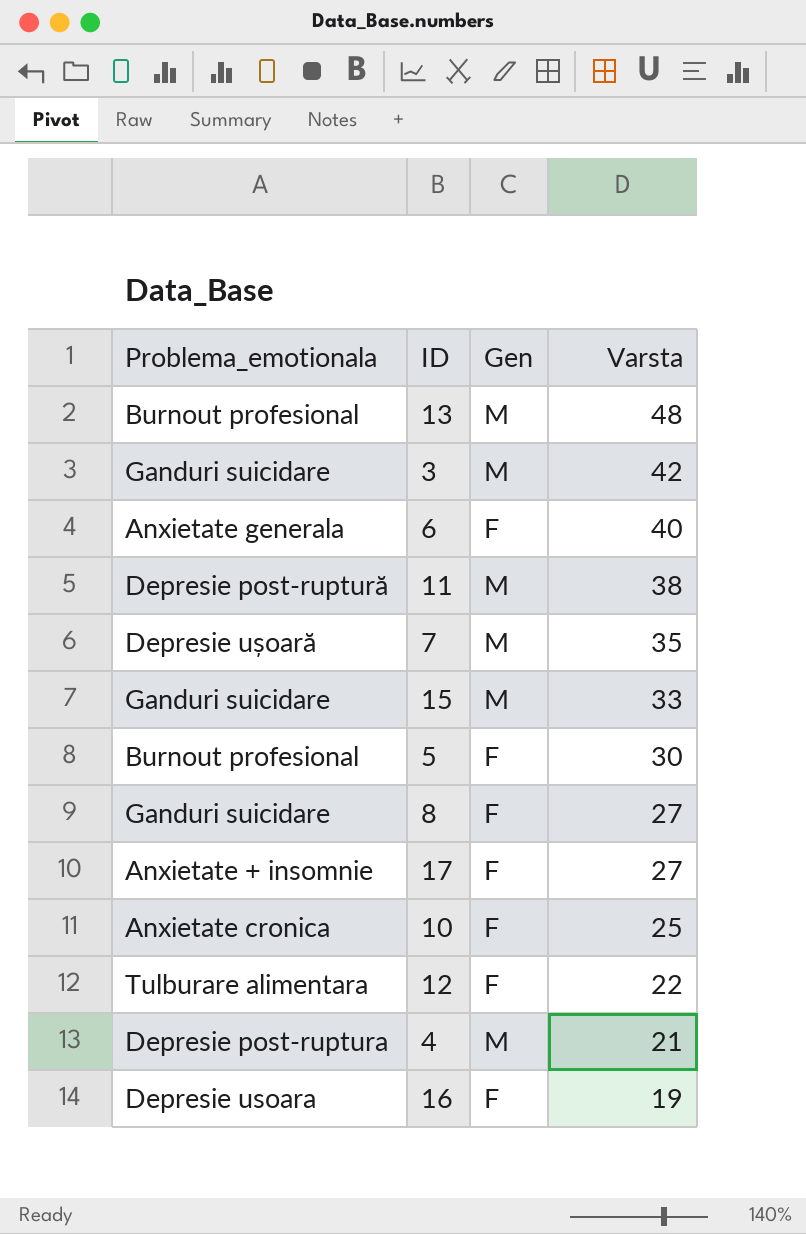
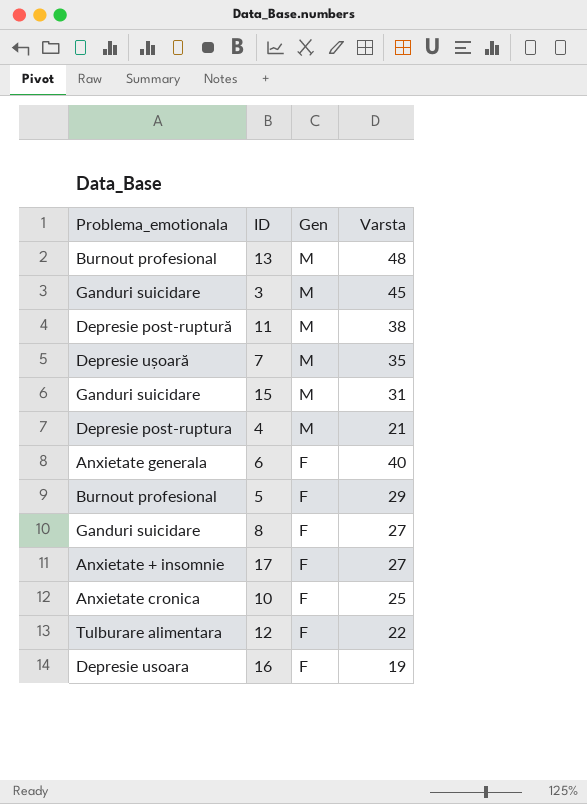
row order: Varsta descending -> Gen descending
3 | Varsta: 42 -> 45
15 | Varsta: 33 -> 31
5 | Varsta: 30 -> 29

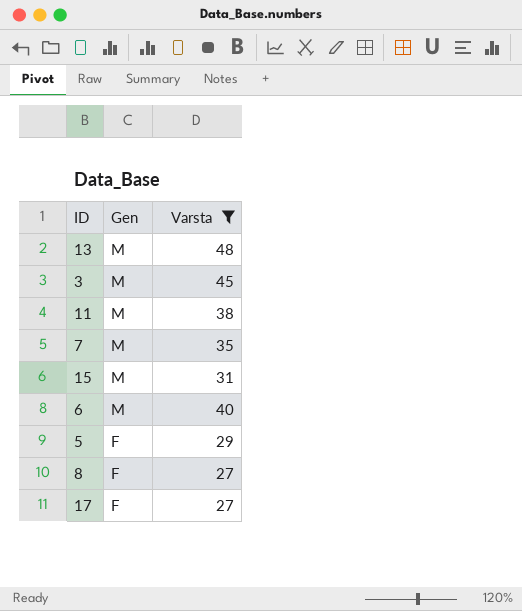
filter: none -> Varsta >= 27
column Problema_emotionala | position: 1 -> none
6 | Gen: F -> M

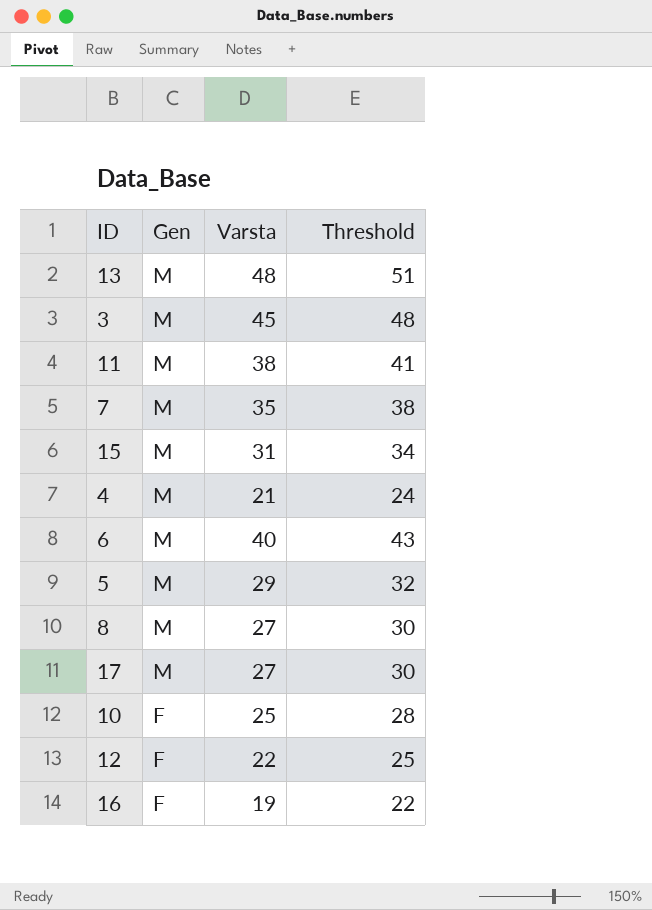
filter: Varsta >= 27 -> none
column Threshold | formula: none -> [Varsta] + 3
5 | Gen: F -> M
8 | Gen: F -> M
17 | Gen: F -> M

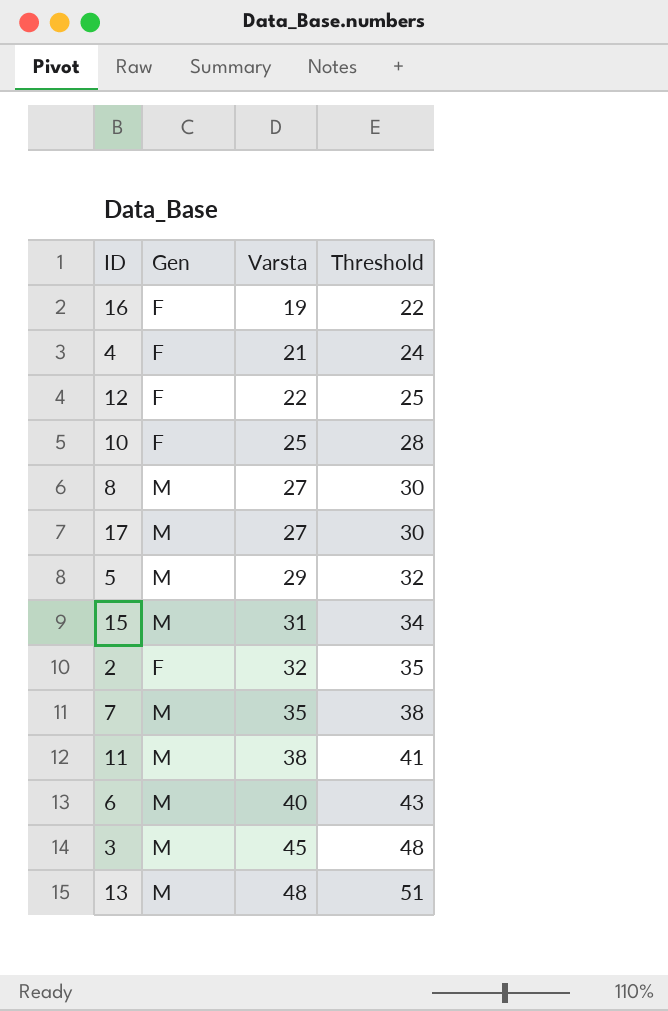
row order: Gen descending -> Varsta ascending
4 | Gen: M -> F
row 2: none -> F | 32 | 35

